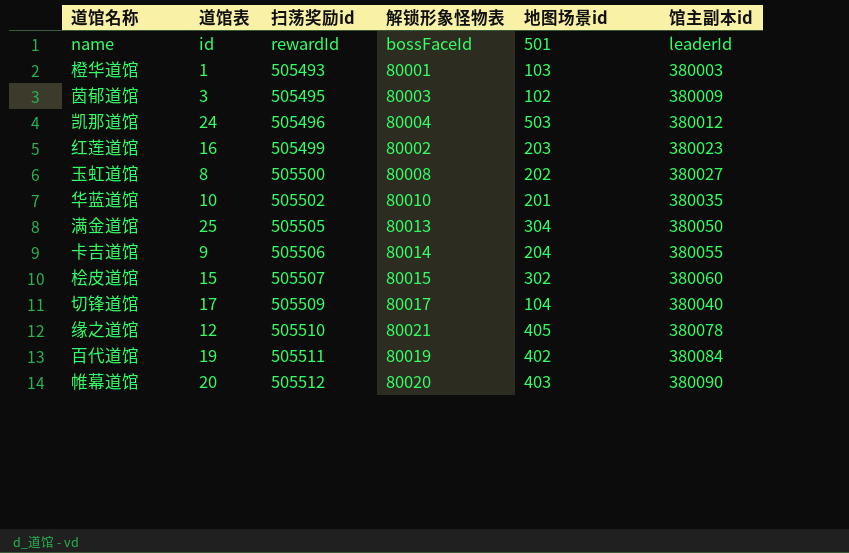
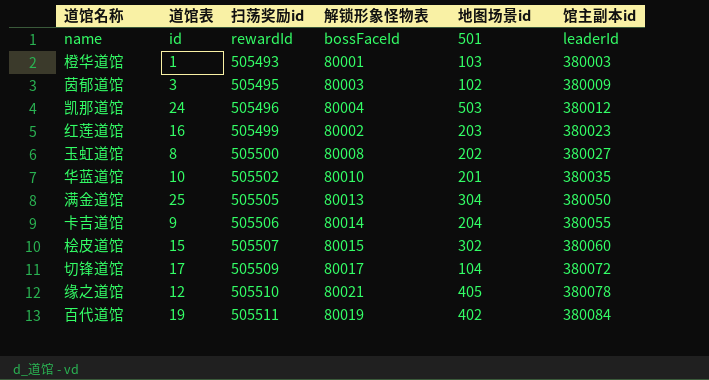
row 帷幕道馆: 20 | 505512 | 80020 | 403 | 380090 -> none
切锋道馆 | 馆主副本id: 380040 -> 380072

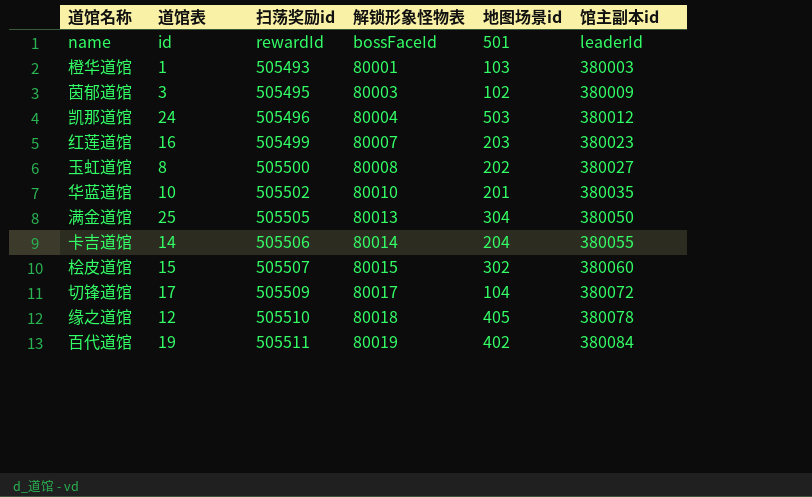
红莲道馆 | 解锁形象怪物表: 80002 -> 80007
卡吉道馆 | 道馆表: 9 -> 14
缘之道馆 | 解锁形象怪物表: 80021 -> 80018

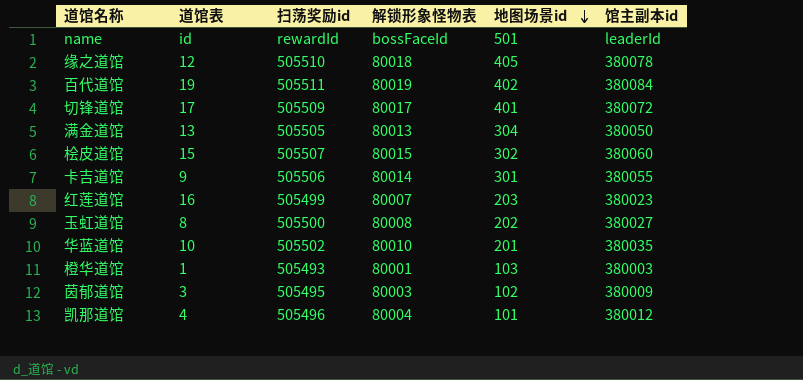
row order: none -> 地图场景id descending
切锋道馆 | 地图场景id: 104 -> 401
满金道馆 | 道馆表: 25 -> 13
卡吉道馆 | 道馆表: 14 -> 9
卡吉道馆 | 地图场景id: 204 -> 301
凯那道馆 | 道馆表: 24 -> 4
凯那道馆 | 地图场景id: 503 -> 101

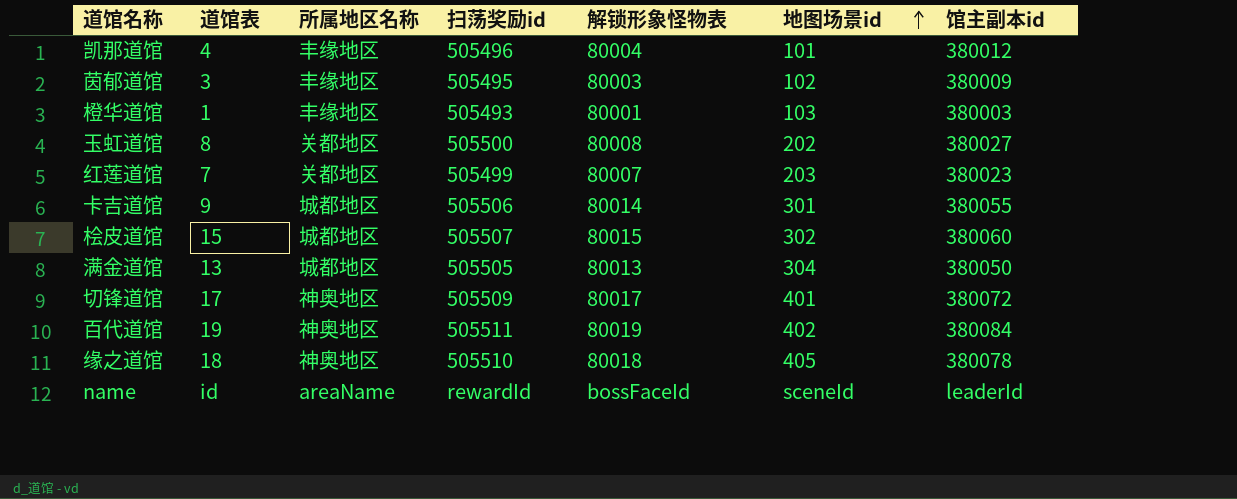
row order: 地图场景id descending -> 地图场景id ascending
column 所属地区名称 | position: none -> 3
row 华蓝道馆: 10 | 505502 | 80010 | 201 | 380035 -> none
红莲道馆 | 道馆表: 16 -> 7
缘之道馆 | 道馆表: 12 -> 18
name | 地图场景id: 501 -> sceneId

